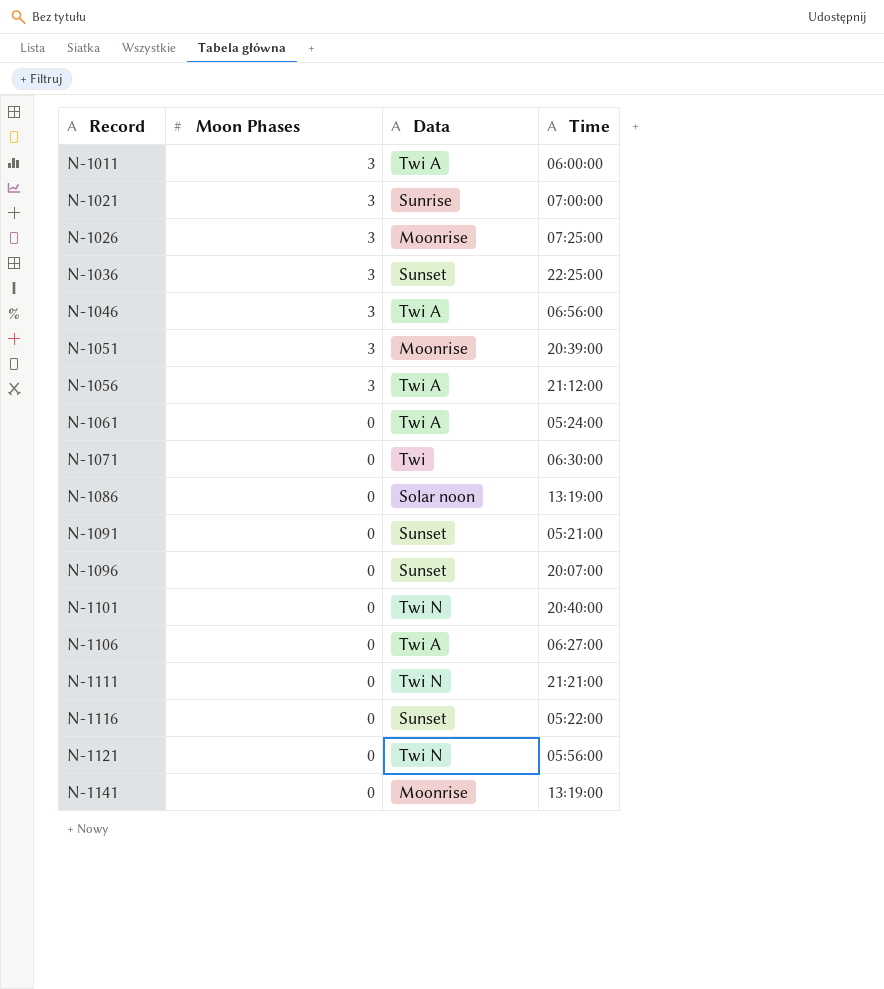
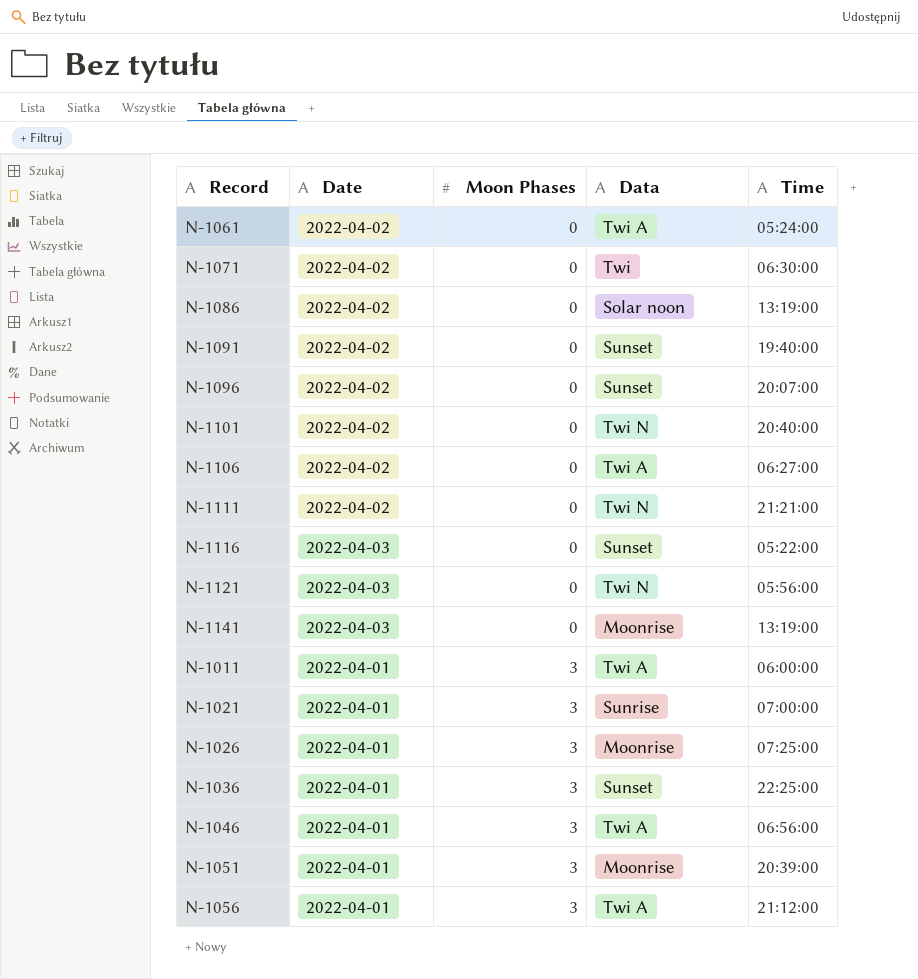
row order: Record ascending -> Moon Phases ascending
column Date | position: none -> 2
N-1091 | Time: 05:21:00 -> 19:40:00

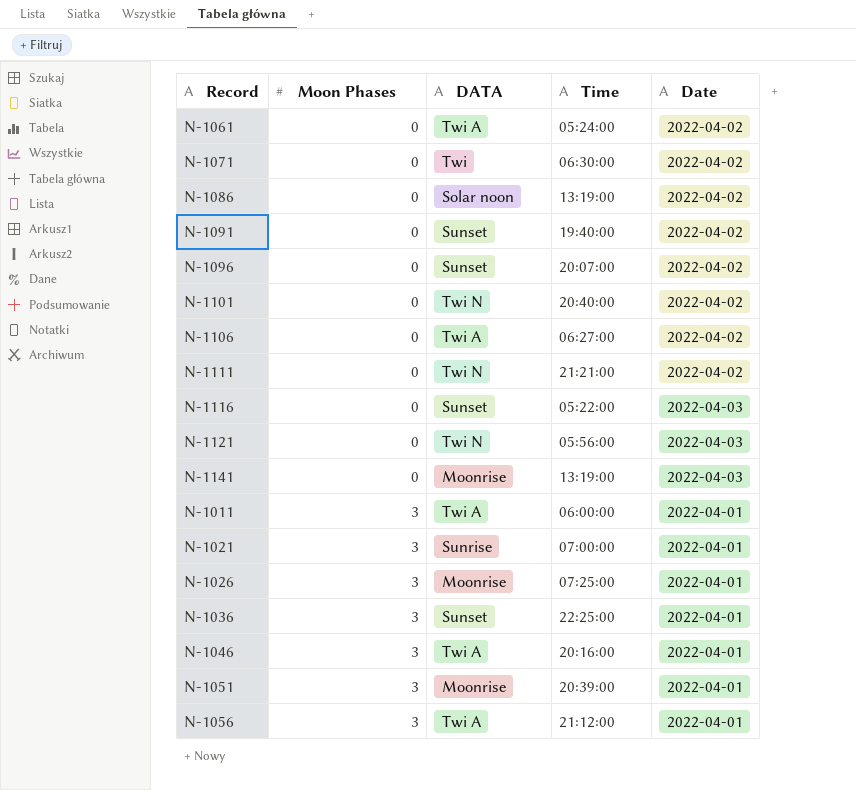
column name: Data -> DATA
column Date | position: 2 -> 5
N-1046 | Time: 06:56:00 -> 20:16:00

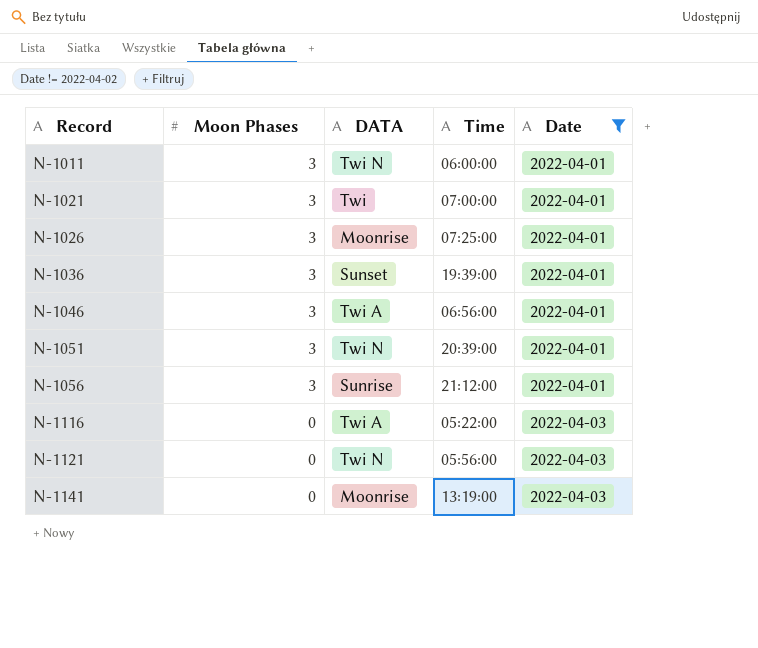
filter: none -> Date != 2022-04-02
row order: Moon Phases ascending -> Record ascending
N-1011 | DATA: Twi A -> Twi N
N-1021 | DATA: Sunrise -> Twi
N-1036 | Time: 22:25:00 -> 19:39:00
N-1046 | Time: 20:16:00 -> 06:56:00
N-1051 | DATA: Moonrise -> Twi N
N-1056 | DATA: Twi A -> Sunrise
N-1116 | DATA: Sunset -> Twi A

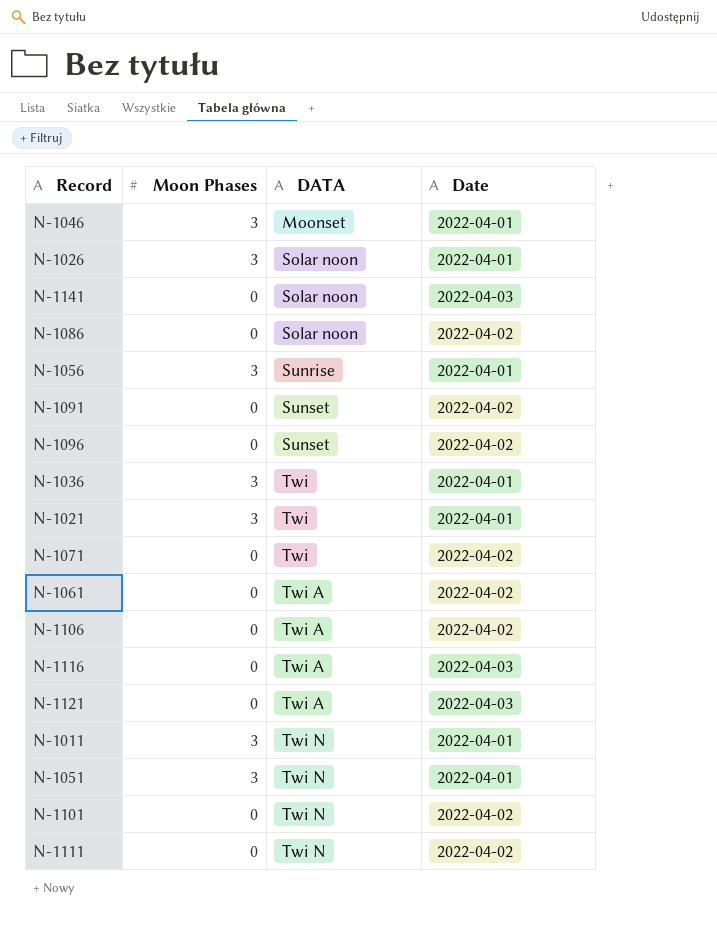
filter: Date != 2022-04-02 -> none
row order: Record ascending -> DATA ascending
column Time | position: 4 -> none
N-1046 | DATA: Twi A -> Moonset
N-1026 | DATA: Moonrise -> Solar noon
N-1141 | DATA: Moonrise -> Solar noon
N-1036 | DATA: Sunset -> Twi
N-1121 | DATA: Twi N -> Twi A

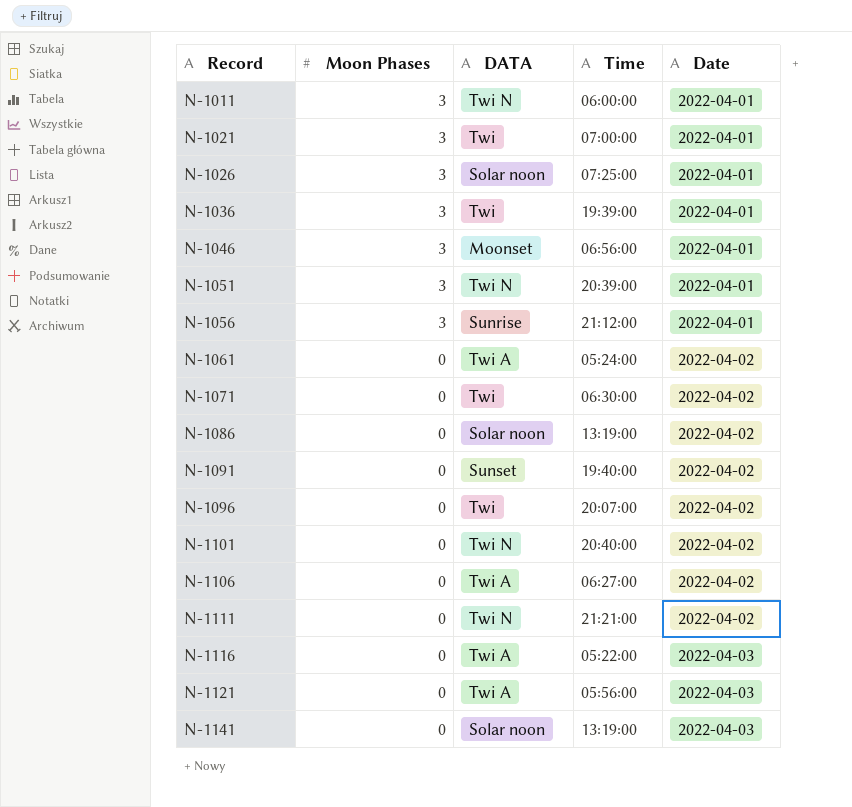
row order: DATA ascending -> Record ascending
column Time | position: none -> 4
N-1096 | DATA: Sunset -> Twi

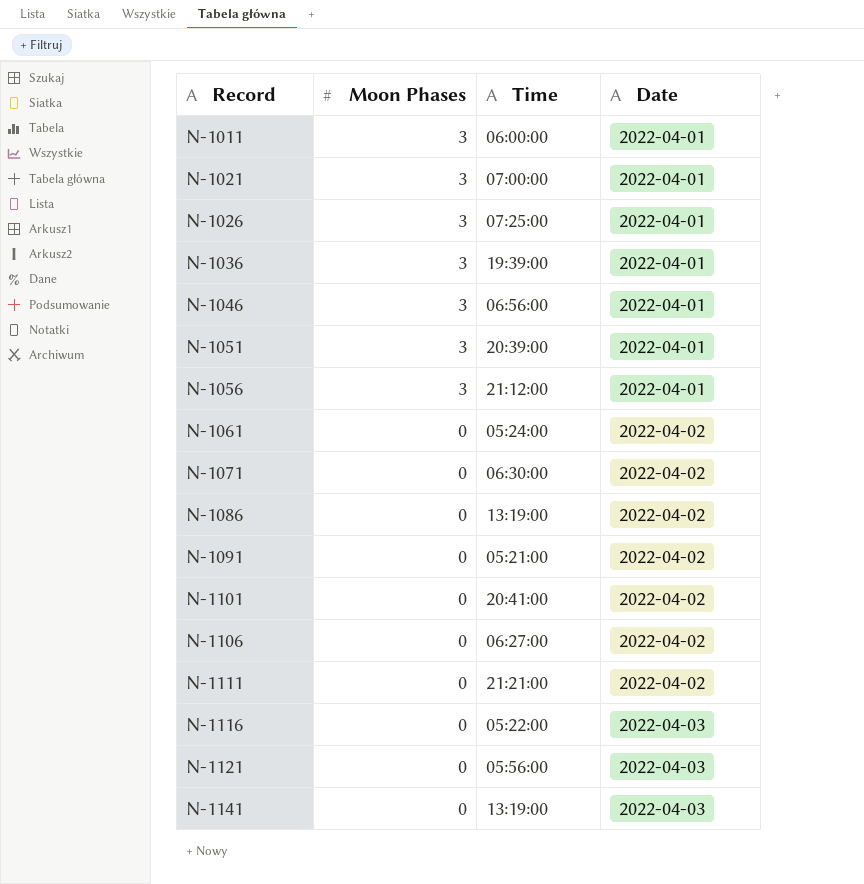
column DATA | position: 3 -> none
row N-1096: 0 | Twi | 20:07:00 | 2022-04-02 -> none
N-1091 | Time: 19:40:00 -> 05:21:00
N-1101 | Time: 20:40:00 -> 20:41:00

